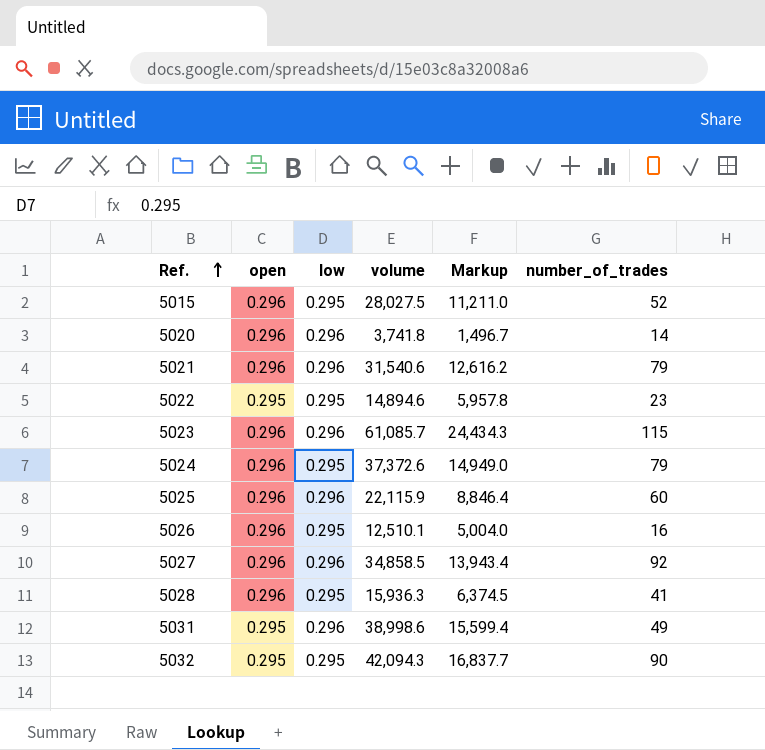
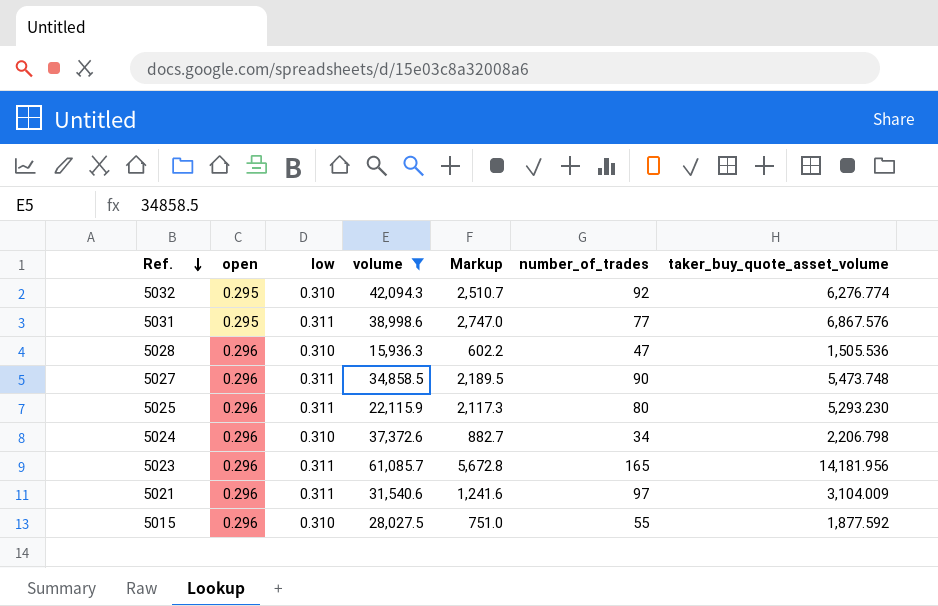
filter: none -> volume >= 15,936.3
row order: Ref. ascending -> Ref. descending
column Markup | formula: [volume] * 0.4 -> [taker_buy_quote_asset_volume] * 0.4
column taker_buy_quote_asset_volume | position: none -> 7
5032 | low: 0.295 -> 0.310
5032 | number_of_trades: 90 -> 92
5031 | low: 0.296 -> 0.311
5031 | number_of_trades: 49 -> 77
5028 | low: 0.295 -> 0.310
5028 | number_of_trades: 41 -> 47
5027 | low: 0.296 -> 0.311
5027 | number_of_trades: 92 -> 90
5025 | low: 0.296 -> 0.311
5025 | number_of_trades: 60 -> 80
5024 | low: 0.295 -> 0.310
5024 | number_of_trades: 79 -> 34
5023 | low: 0.296 -> 0.311
5023 | number_of_trades: 115 -> 165
5021 | low: 0.296 -> 0.311
5021 | number_of_trades: 79 -> 97
5015 | low: 0.295 -> 0.310
5015 | number_of_trades: 52 -> 55

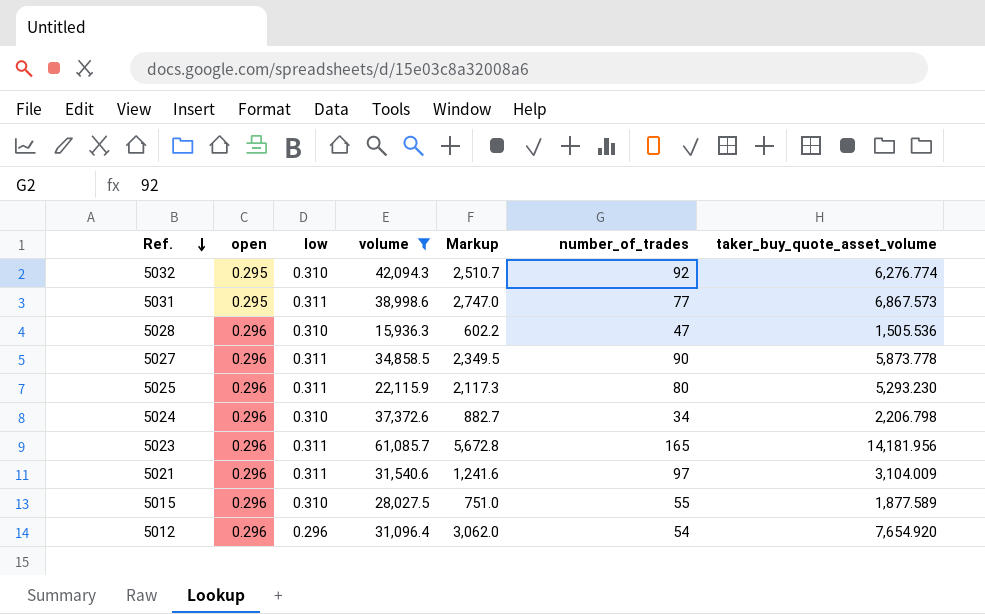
5031 | taker_buy_quote_asset_volume: 6,867.576 -> 6,867.573
5027 | Markup: 2,189.5 -> 2,349.5
5027 | taker_buy_quote_asset_volume: 5,473.748 -> 5,873.778
5015 | taker_buy_quote_asset_volume: 1,877.592 -> 1,877.589
row 5012: none -> 0.296 | 0.296 | 31,096.4 | 3,062.0 | 54 | 7,654.920

